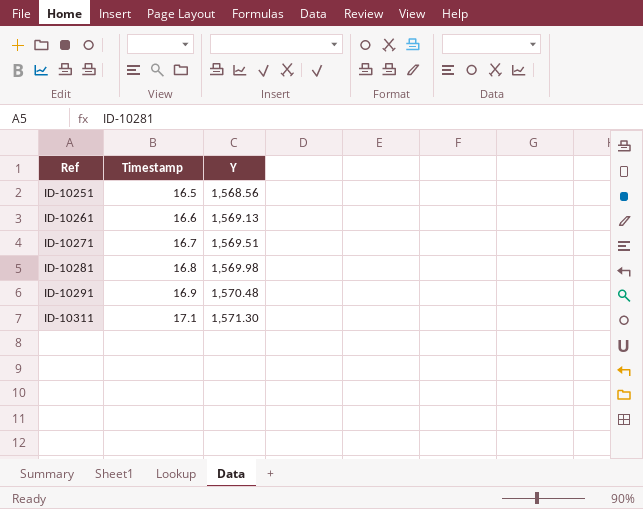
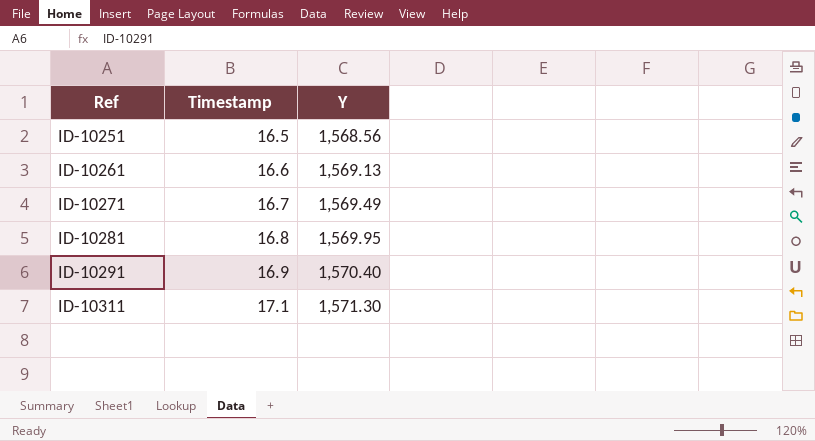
ID-10271 | Y: 1,569.51 -> 1,569.49
ID-10281 | Y: 1,569.98 -> 1,569.95
ID-10291 | Y: 1,570.48 -> 1,570.40

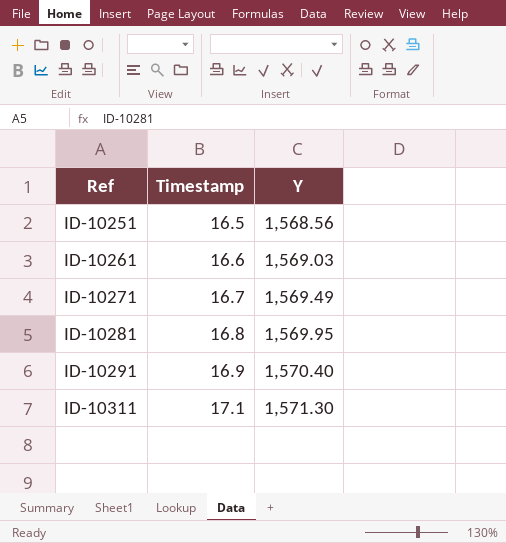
ID-10261 | Y: 1,569.13 -> 1,569.03

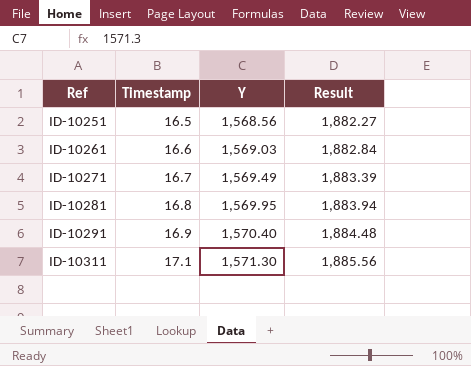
column Result | formula: none -> [Y] * 1.2

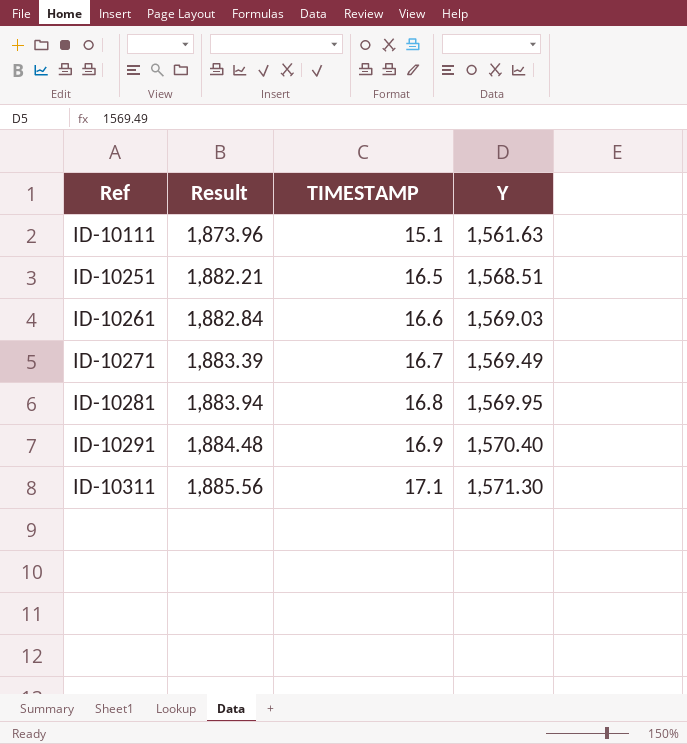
column Result | position: 4 -> 2
column name: Timestamp -> TIMESTAMP
row ID-10111: none -> 1,873.96 | 15.1 | 1,561.63
ID-10251 | Result: 1,882.27 -> 1,882.21
ID-10251 | Y: 1,568.56 -> 1,568.51

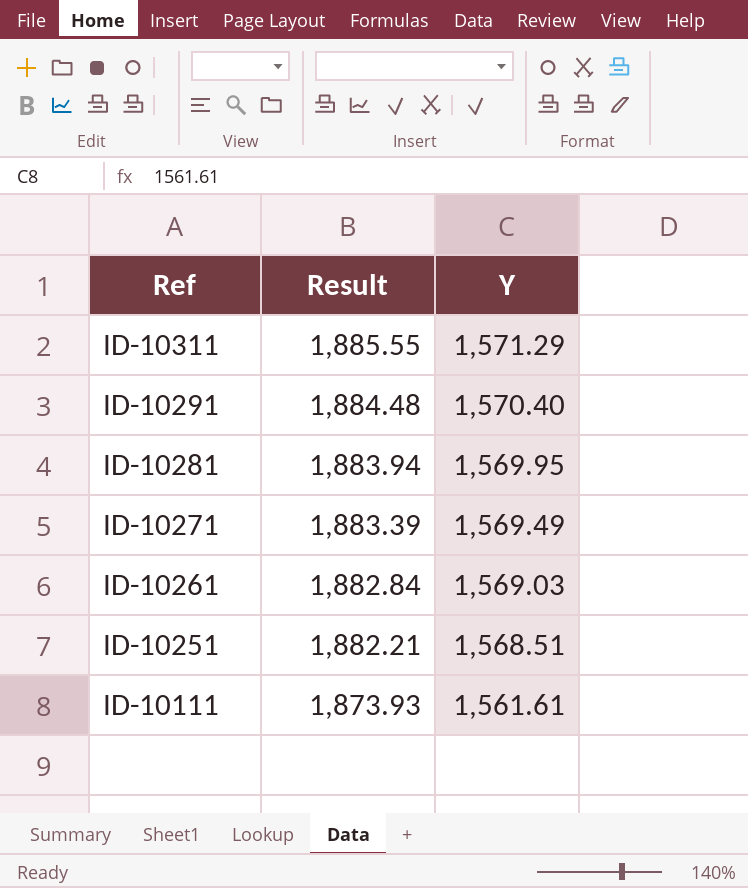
row order: Ref ascending -> Ref descending
column TIMESTAMP | position: 3 -> none
ID-10311 | Result: 1,885.56 -> 1,885.55
ID-10311 | Y: 1,571.30 -> 1,571.29
ID-10111 | Result: 1,873.96 -> 1,873.93
ID-10111 | Y: 1,561.63 -> 1,561.61

